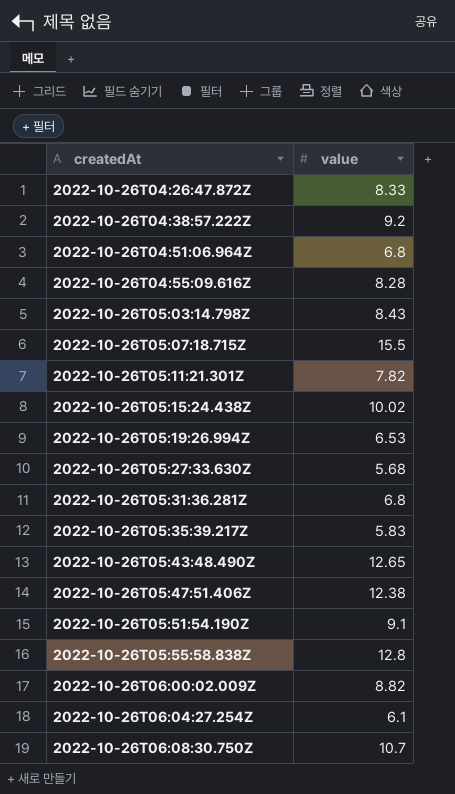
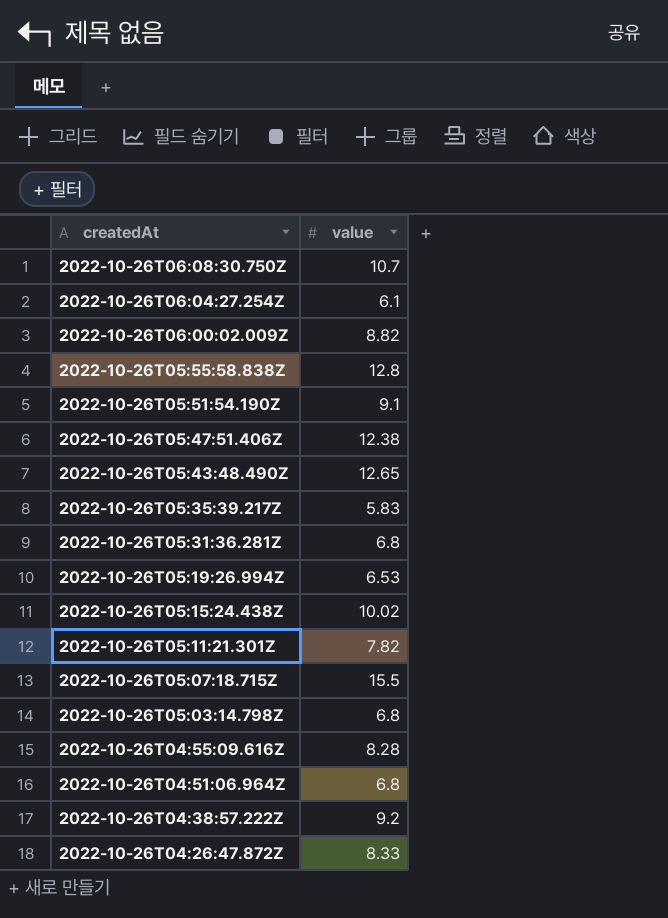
row order: createdAt ascending -> createdAt descending
row 2022-10-26T05:27:33.630Z: 5.68 -> none
2022-10-26T05:03:14.798Z | value: 8.43 -> 6.8

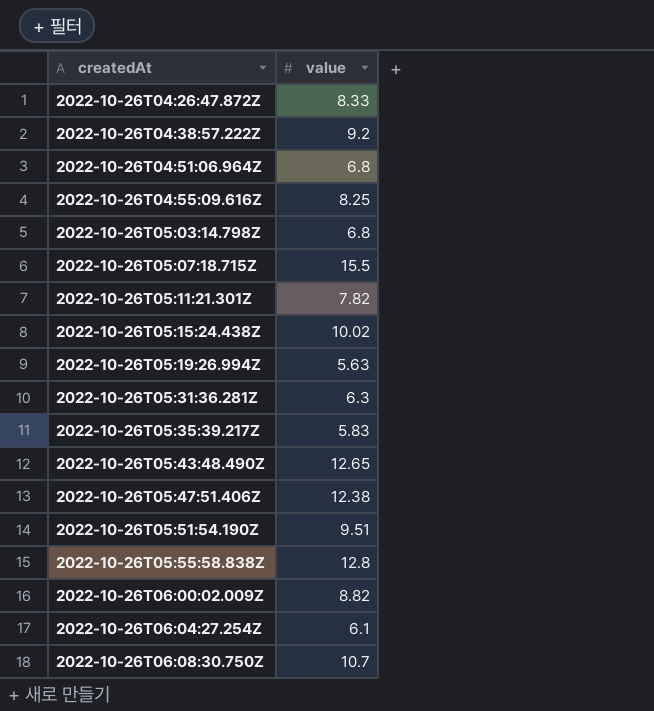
row order: createdAt descending -> createdAt ascending
2022-10-26T04:55:09.616Z | value: 8.28 -> 8.25
2022-10-26T05:19:26.994Z | value: 6.53 -> 5.63
2022-10-26T05:31:36.281Z | value: 6.8 -> 6.3
2022-10-26T05:51:54.190Z | value: 9.1 -> 9.51

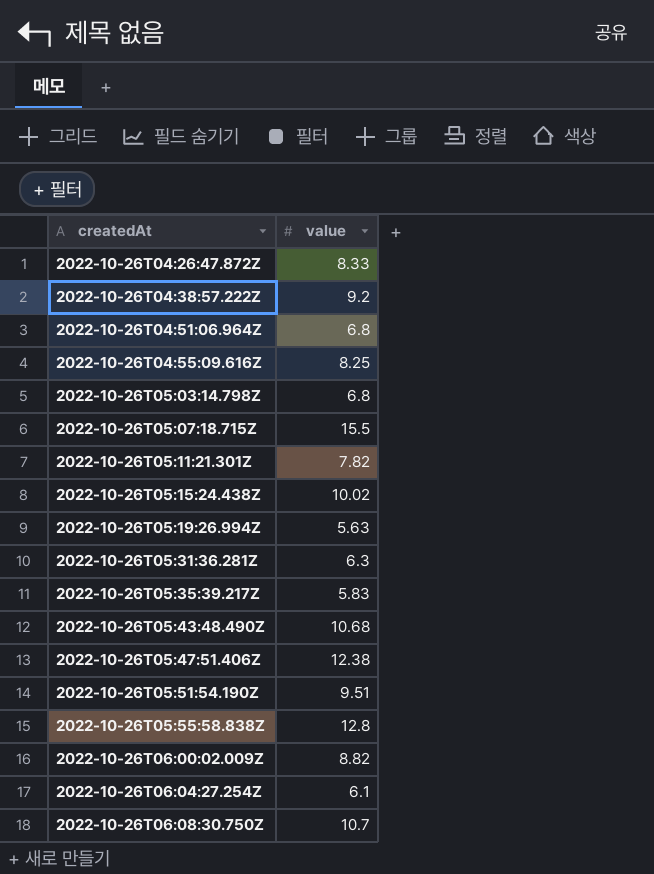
2022-10-26T05:43:48.490Z | value: 12.65 -> 10.68

